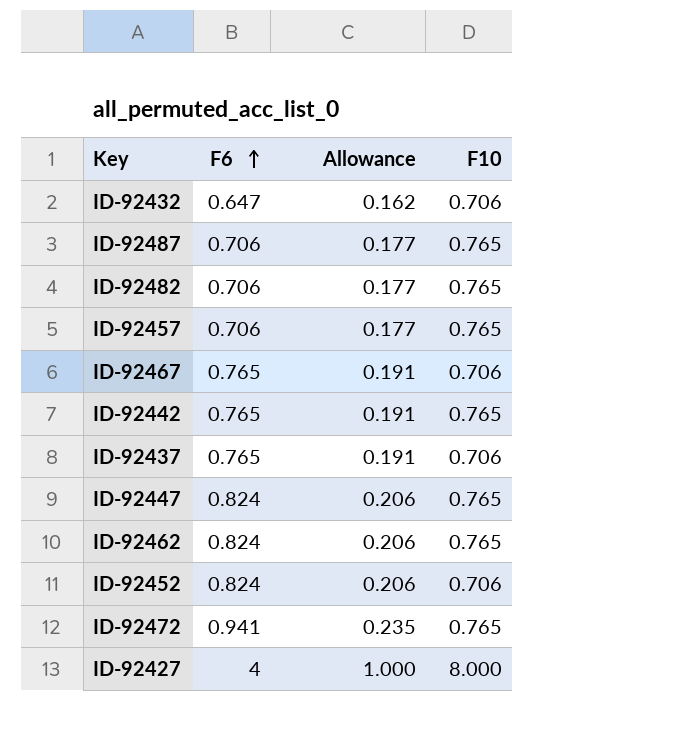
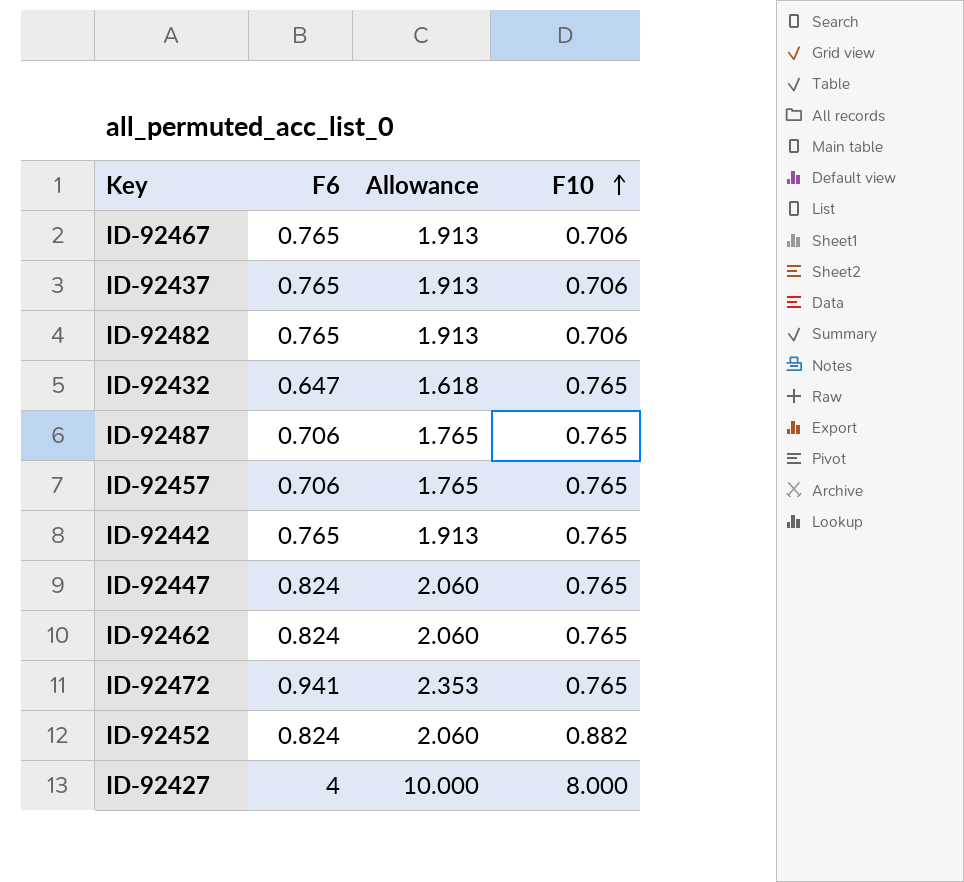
row order: F6 ascending -> F10 ascending
column Allowance | formula: [F6] * 0.25 -> [F6] * 2.5
ID-92482 | F6: 0.706 -> 0.765
ID-92482 | F10: 0.765 -> 0.706
ID-92432 | F10: 0.706 -> 0.765
ID-92452 | F10: 0.706 -> 0.882

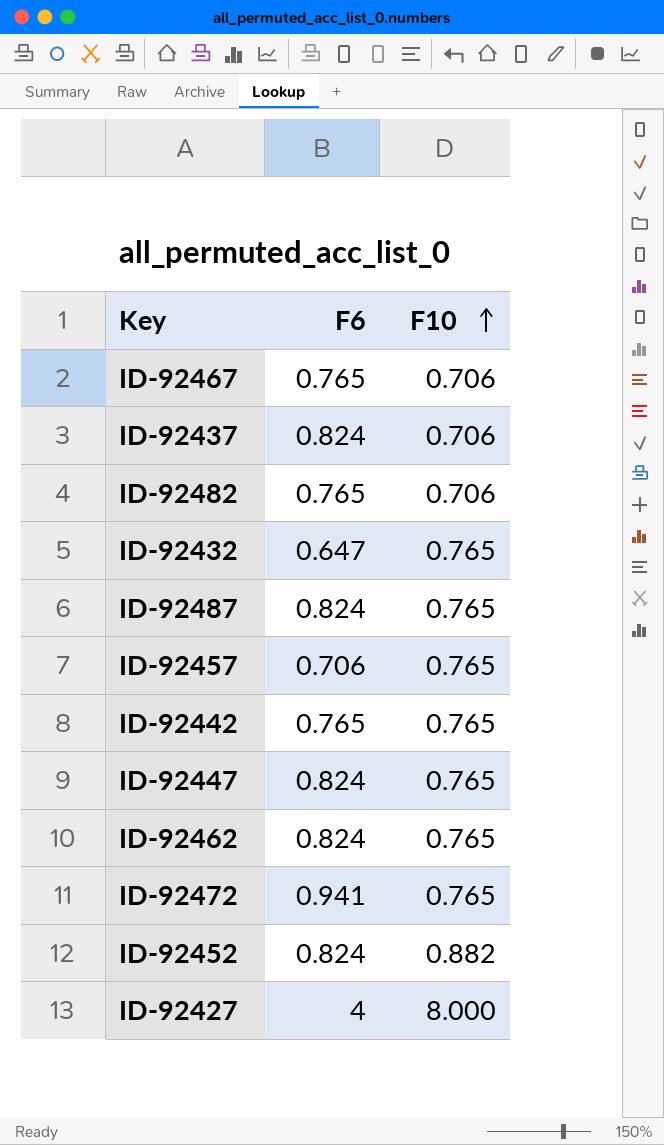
column Allowance | formula: [F6] * 2.5 -> none
ID-92437 | F6: 0.765 -> 0.824
ID-92487 | F6: 0.706 -> 0.824

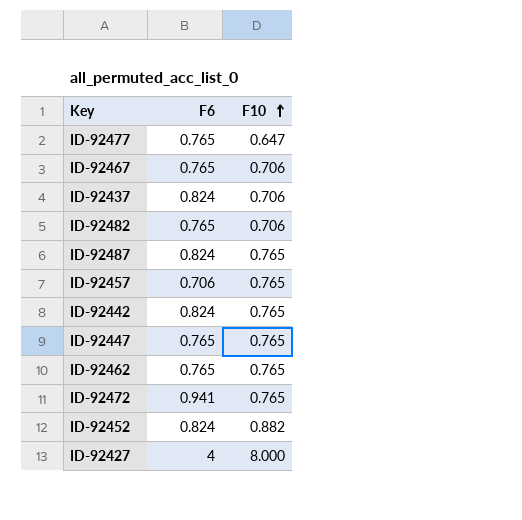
row ID-92432: 0.647 | 0.765 -> none
row ID-92477: none -> 0.765 | 0.647
ID-92442 | F6: 0.765 -> 0.824
ID-92447 | F6: 0.824 -> 0.765
ID-92462 | F6: 0.824 -> 0.765

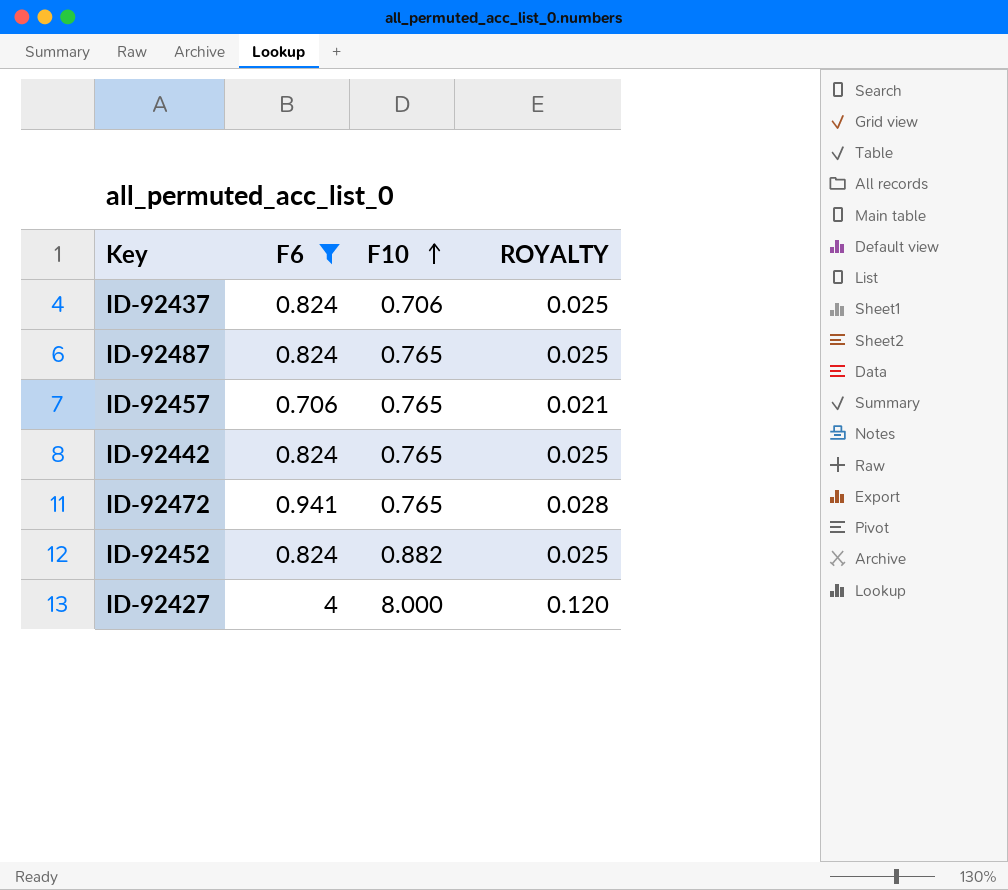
filter: none -> F6 != 0.765
column ROYALTY | formula: none -> [F6] * 0.03

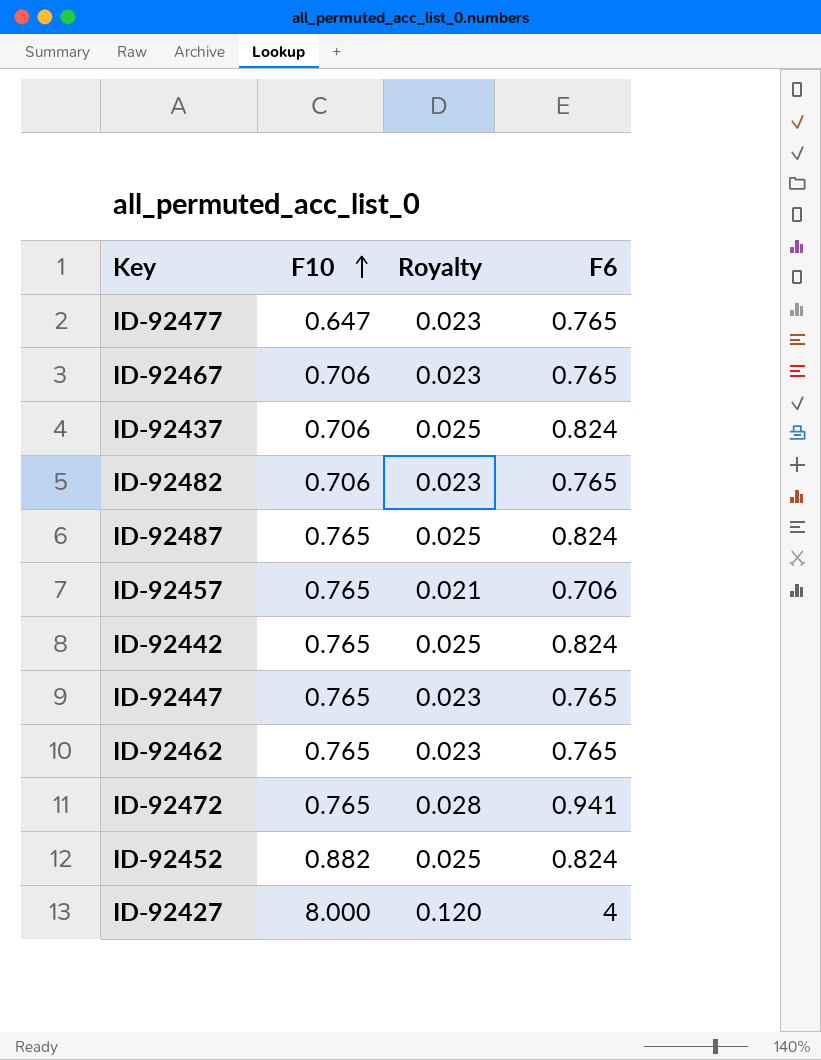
filter: F6 != 0.765 -> none
column name: ROYALTY -> Royalty
column F6 | position: 2 -> 4

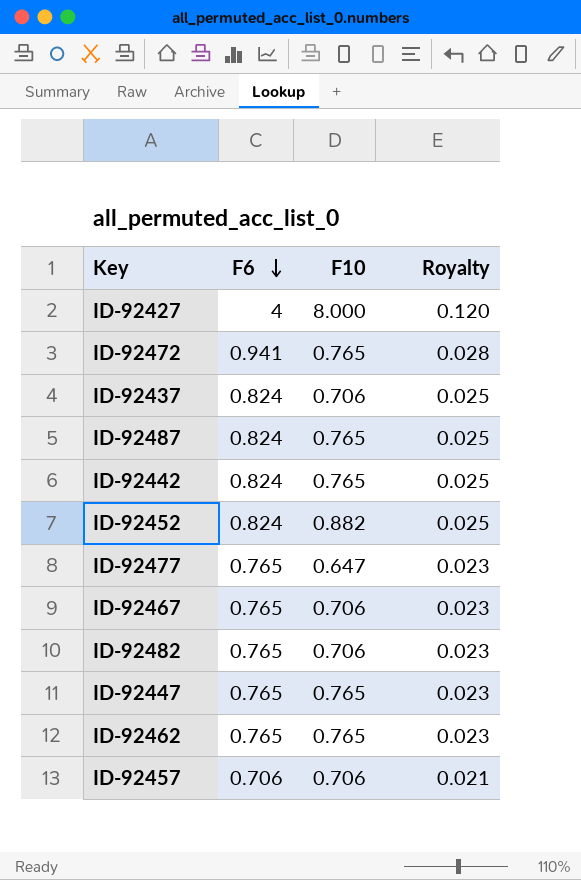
row order: F10 ascending -> F6 descending
column F6 | position: 4 -> 2
ID-92457 | F10: 0.765 -> 0.706

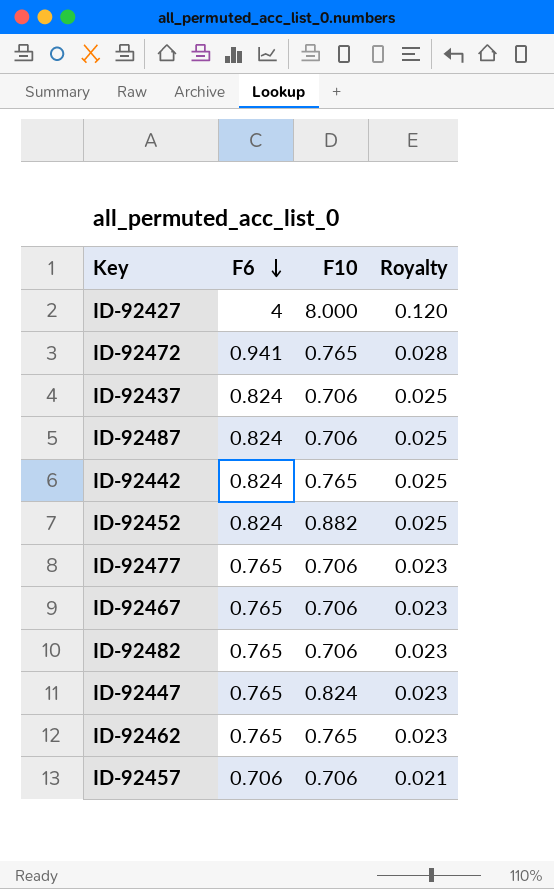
ID-92487 | F10: 0.765 -> 0.706
ID-92477 | F10: 0.647 -> 0.706
ID-92447 | F10: 0.765 -> 0.824

